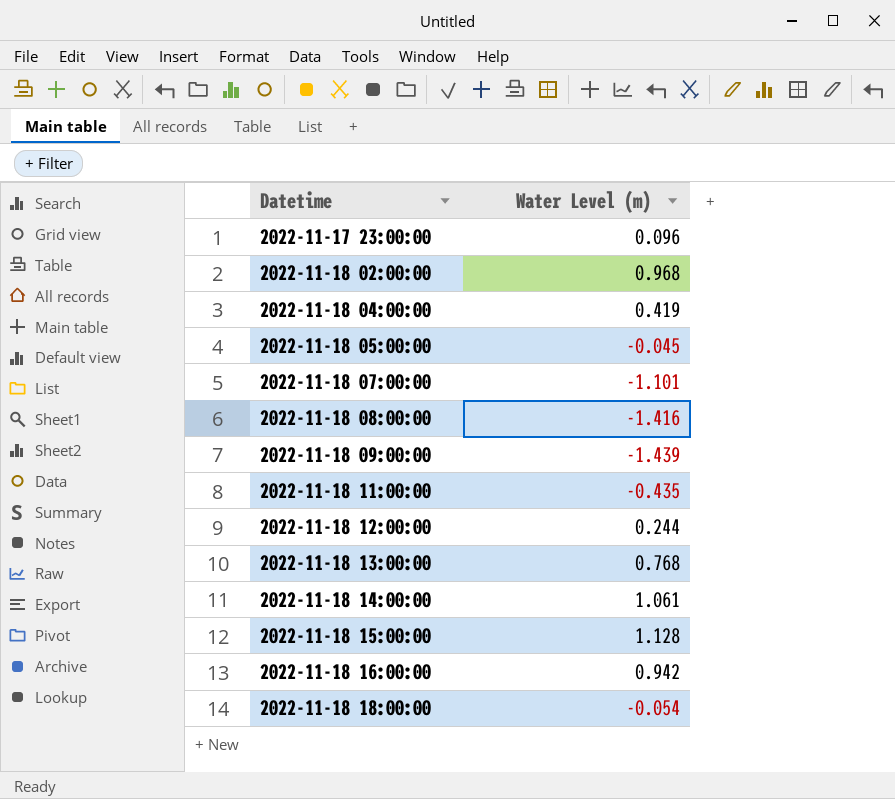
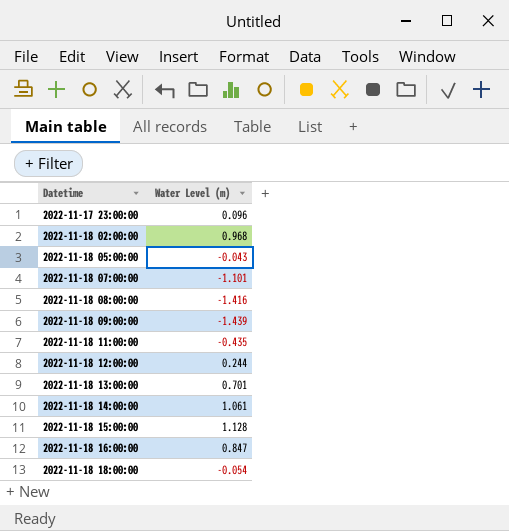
row 2022-11-18 04:00:00: 0.419 -> none
2022-11-18 05:00:00 | Water Level (m): -0.045 -> -0.043
2022-11-18 13:00:00 | Water Level (m): 0.768 -> 0.701
2022-11-18 16:00:00 | Water Level (m): 0.942 -> 0.847

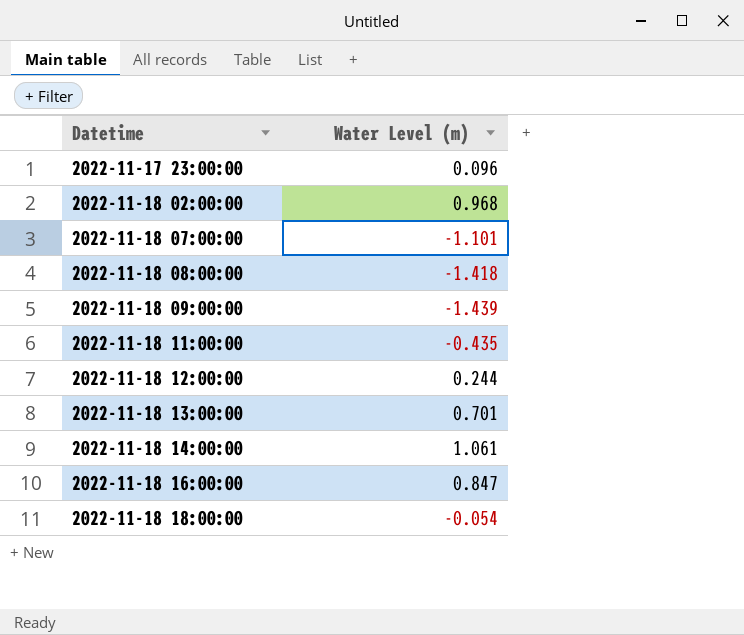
row 2022-11-18 05:00:00: -0.043 -> none
row 2022-11-18 15:00:00: 1.128 -> none
2022-11-18 08:00:00 | Water Level (m): -1.416 -> -1.418

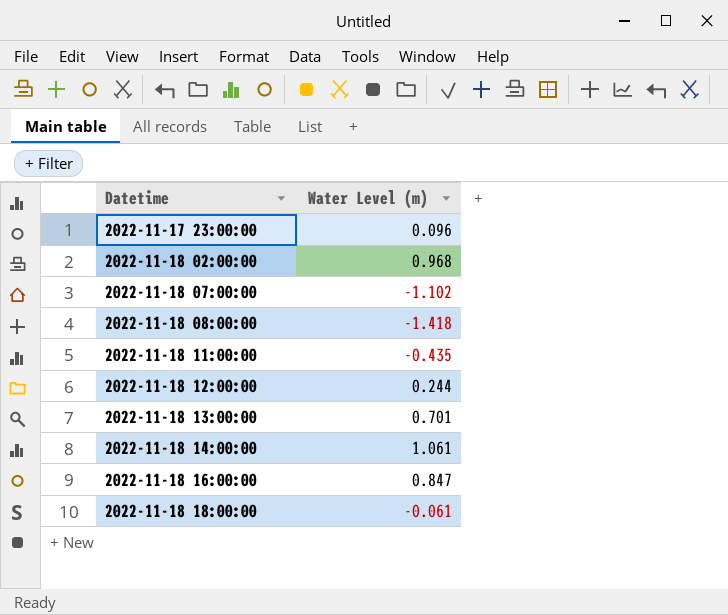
row 2022-11-18 09:00:00: -1.439 -> none
2022-11-18 07:00:00 | Water Level (m): -1.101 -> -1.102
2022-11-18 18:00:00 | Water Level (m): -0.054 -> -0.061

